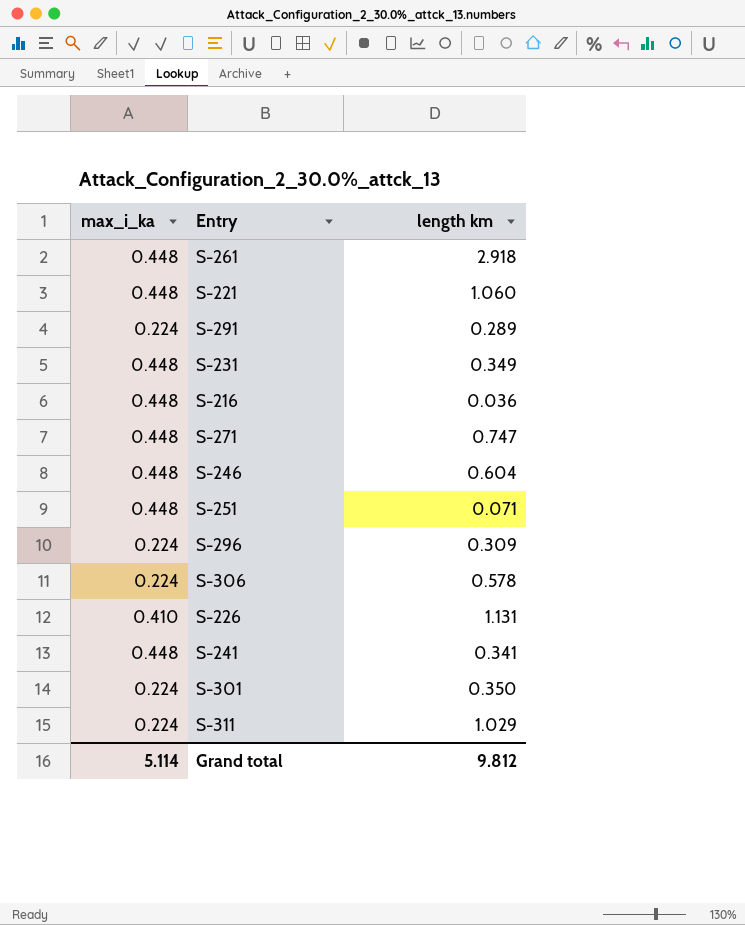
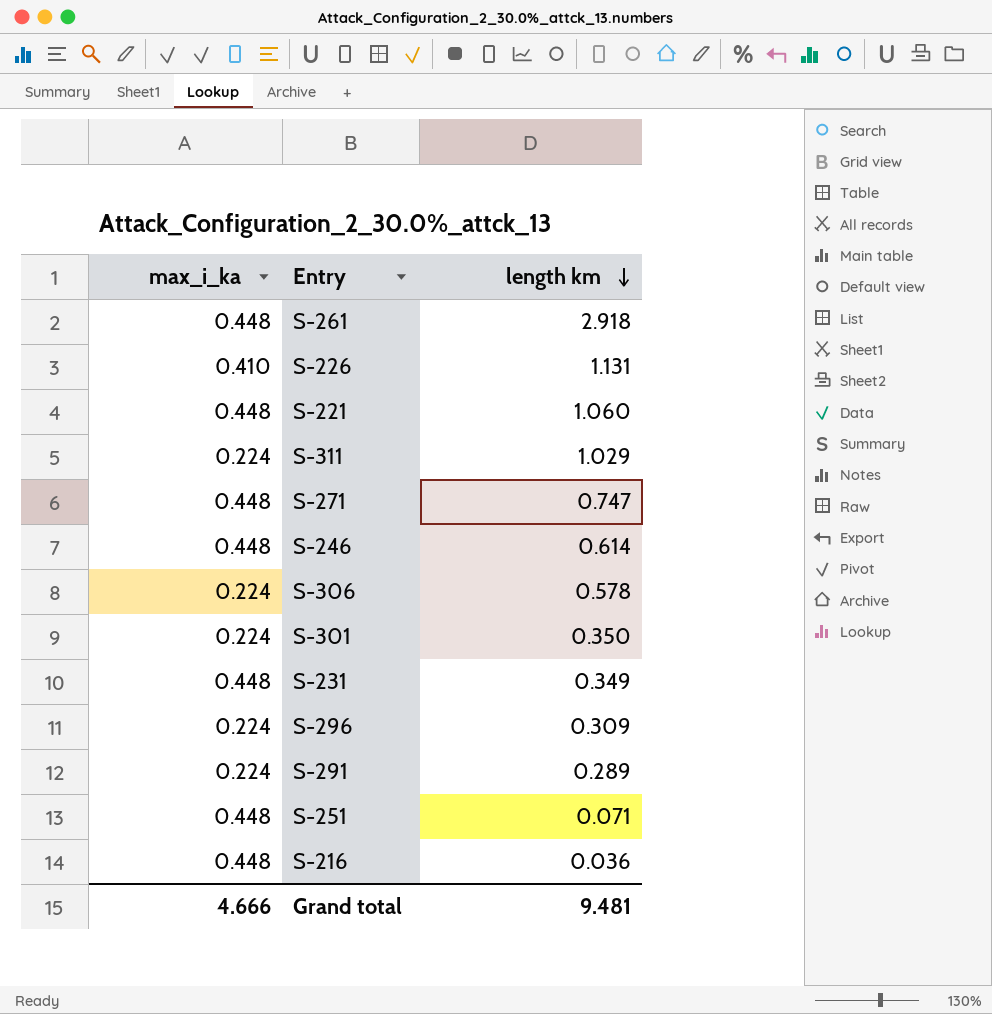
row order: none -> length km descending
row S-241: 0.448 | 0.341 -> none
S-246 | length km: 0.604 -> 0.614
Grand total | max_i_ka: 5.114 -> 4.666
Grand total | length km: 9.812 -> 9.481

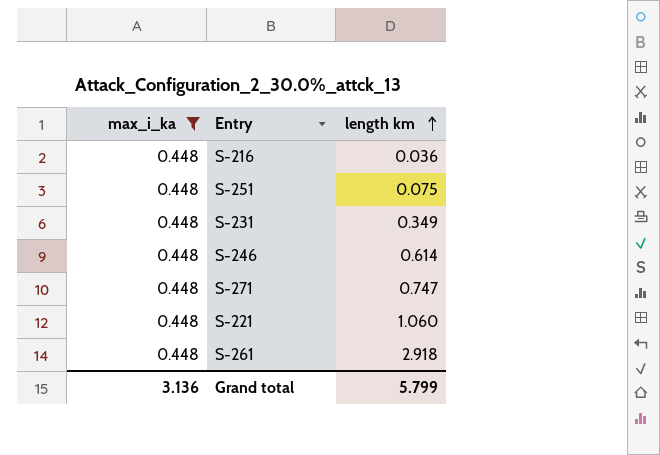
filter: none -> max_i_ka = 0.448
row order: length km descending -> length km ascending
S-251 | length km: 0.071 -> 0.075
Grand total | max_i_ka: 4.666 -> 3.136
Grand total | length km: 9.481 -> 5.799

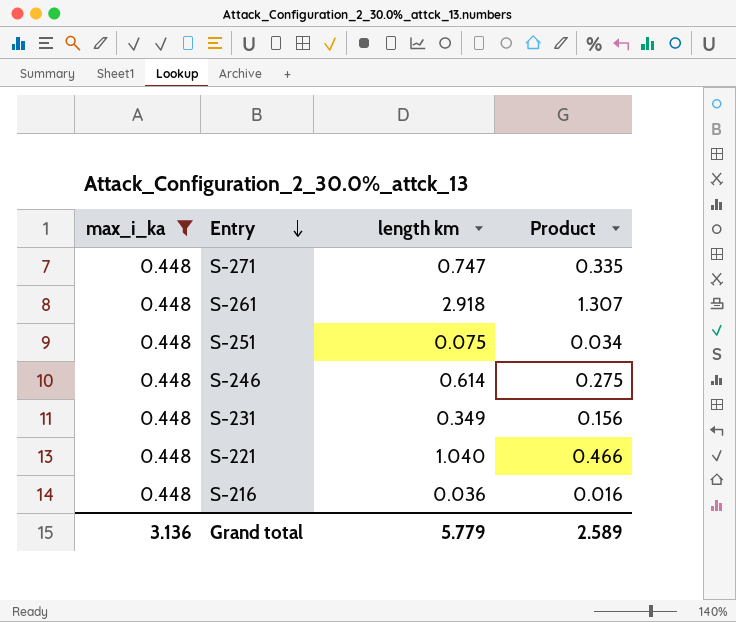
row order: length km ascending -> Entry descending
column Product | formula: none -> [max_i_ka] * [length km]
S-221 | length km: 1.060 -> 1.040
Grand total | length km: 5.799 -> 5.779

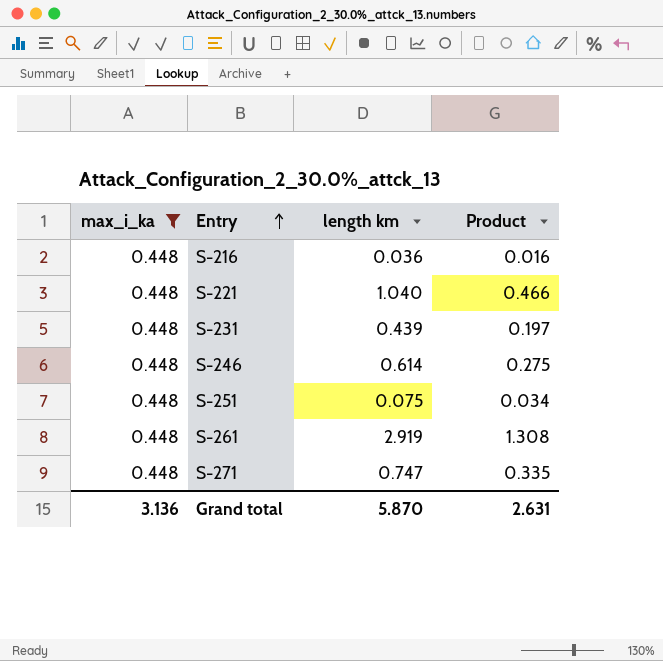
row order: Entry descending -> Entry ascending
S-231 | length km: 0.349 -> 0.439
S-231 | Product: 0.156 -> 0.197
S-261 | length km: 2.918 -> 2.919
S-261 | Product: 1.307 -> 1.308
Grand total | length km: 5.779 -> 5.870
Grand total | Product: 2.589 -> 2.631

